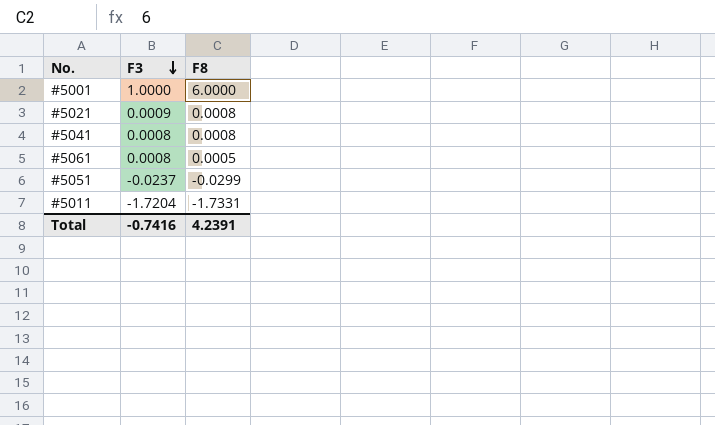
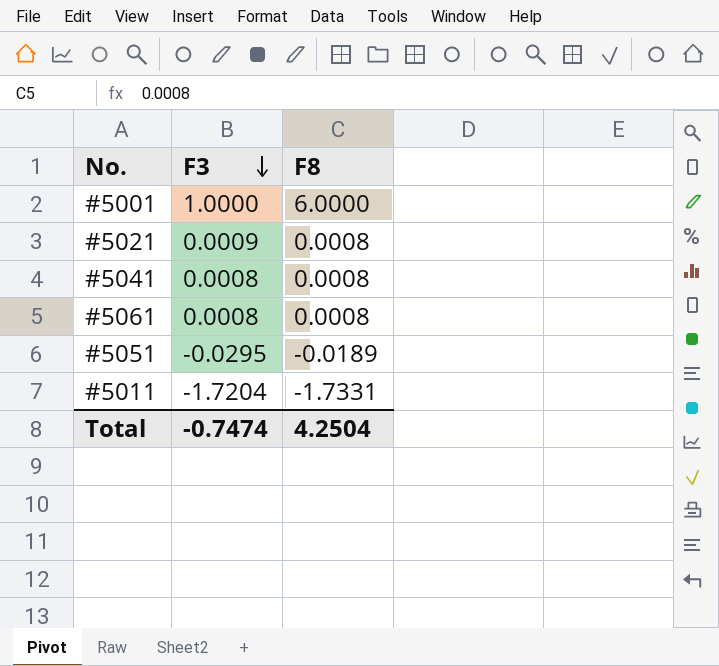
#5061 | F8: 0.0005 -> 0.0008
#5051 | F3: -0.0237 -> -0.0295
#5051 | F8: -0.0299 -> -0.0189
Total | F3: -0.7416 -> -0.7474
Total | F8: 4.2391 -> 4.2504

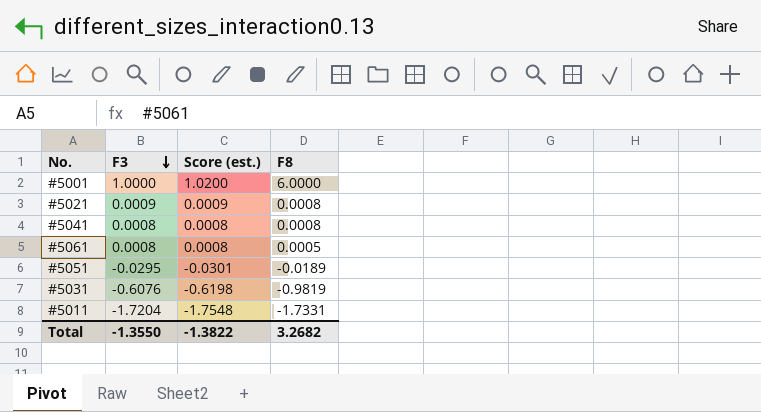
column Score (est.) | formula: none -> [F3] * 1.02
#5061 | F8: 0.0008 -> 0.0005
row #5031: none -> -0.6076 | -0.6198 | -0.9819
Total | F3: -0.7474 -> -1.3550
Total | F8: 4.2504 -> 3.2682

